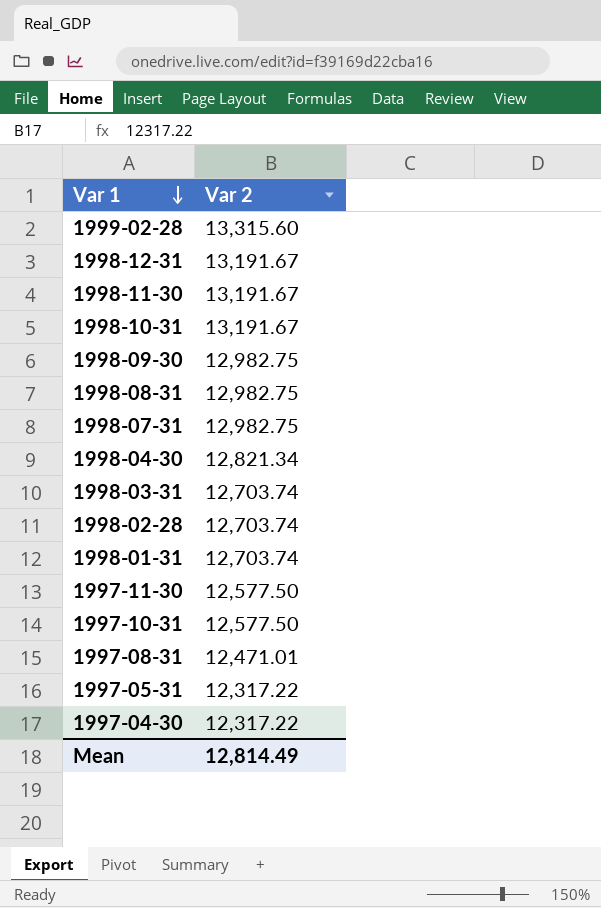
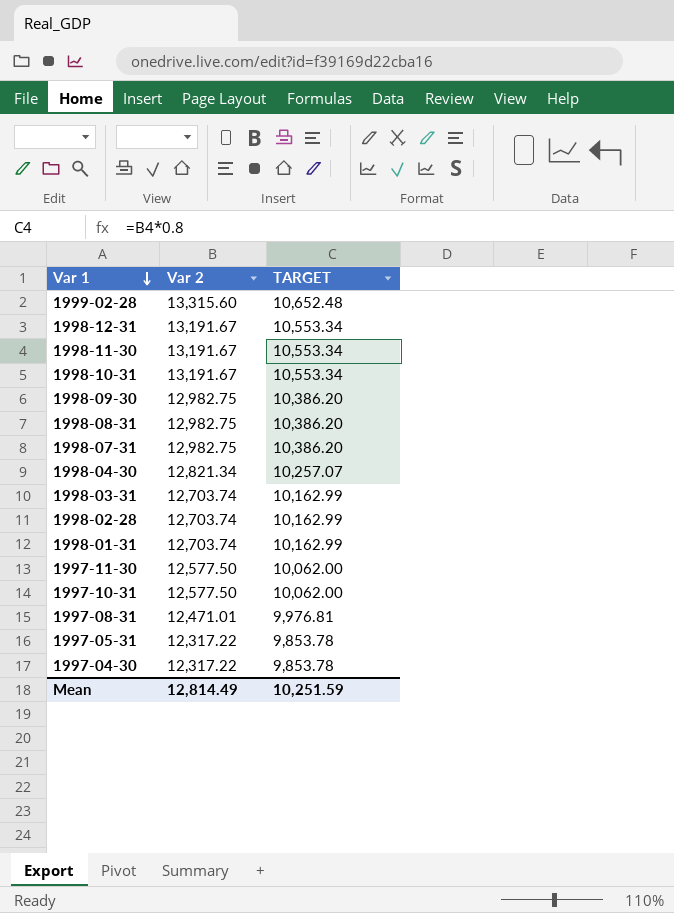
column TARGET | formula: none -> [Var 2] * 0.8

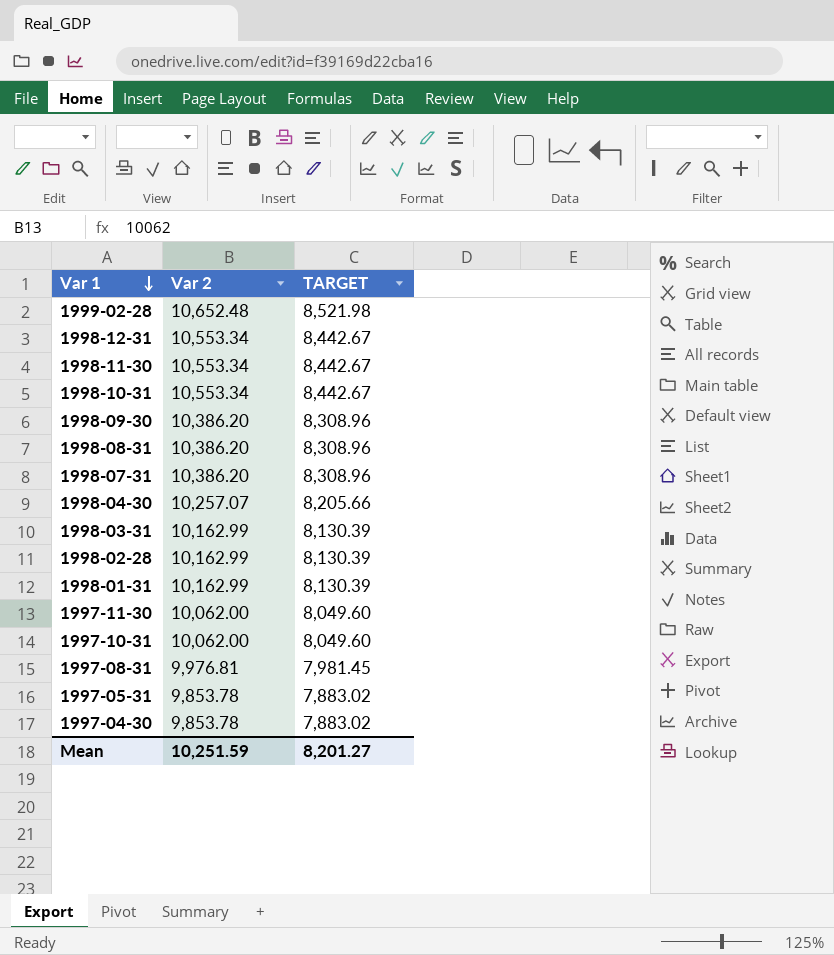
1999-02-28 | Var 2: 13,315.60 -> 10,652.48
1999-02-28 | TARGET: 10,652.48 -> 8,521.98
1998-12-31 | Var 2: 13,191.67 -> 10,553.34
1998-12-31 | TARGET: 10,553.34 -> 8,442.67
1998-11-30 | Var 2: 13,191.67 -> 10,553.34
1998-11-30 | TARGET: 10,553.34 -> 8,442.67
1998-10-31 | Var 2: 13,191.67 -> 10,553.34
1998-10-31 | TARGET: 10,553.34 -> 8,442.67
1998-09-30 | Var 2: 12,982.75 -> 10,386.20
1998-09-30 | TARGET: 10,386.20 -> 8,308.96
1998-08-31 | Var 2: 12,982.75 -> 10,386.20
1998-08-31 | TARGET: 10,386.20 -> 8,308.96
1998-07-31 | Var 2: 12,982.75 -> 10,386.20
1998-07-31 | TARGET: 10,386.20 -> 8,308.96
1998-04-30 | Var 2: 12,821.34 -> 10,257.07
1998-04-30 | TARGET: 10,257.07 -> 8,205.66
1998-03-31 | Var 2: 12,703.74 -> 10,162.99
1998-03-31 | TARGET: 10,162.99 -> 8,130.39
1998-02-28 | Var 2: 12,703.74 -> 10,162.99
1998-02-28 | TARGET: 10,162.99 -> 8,130.39
1998-01-31 | Var 2: 12,703.74 -> 10,162.99
1998-01-31 | TARGET: 10,162.99 -> 8,130.39
1997-11-30 | Var 2: 12,577.50 -> 10,062.00
1997-11-30 | TARGET: 10,062.00 -> 8,049.60
1997-10-31 | Var 2: 12,577.50 -> 10,062.00
1997-10-31 | TARGET: 10,062.00 -> 8,049.60
1997-08-31 | Var 2: 12,471.01 -> 9,976.81
1997-08-31 | TARGET: 9,976.81 -> 7,981.45
1997-05-31 | Var 2: 12,317.22 -> 9,853.78
1997-05-31 | TARGET: 9,853.78 -> 7,883.02
1997-04-30 | Var 2: 12,317.22 -> 9,853.78
1997-04-30 | TARGET: 9,853.78 -> 7,883.02
Mean | Var 2: 12,814.49 -> 10,251.59
Mean | TARGET: 10,251.59 -> 8,201.27

